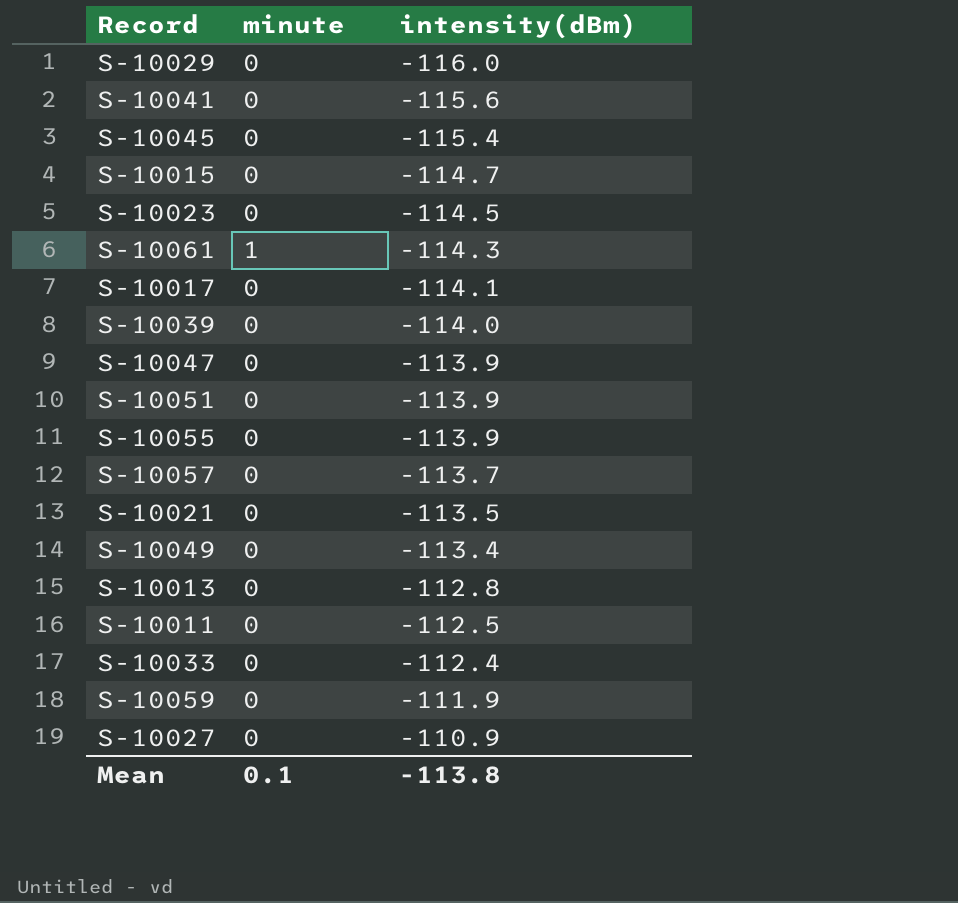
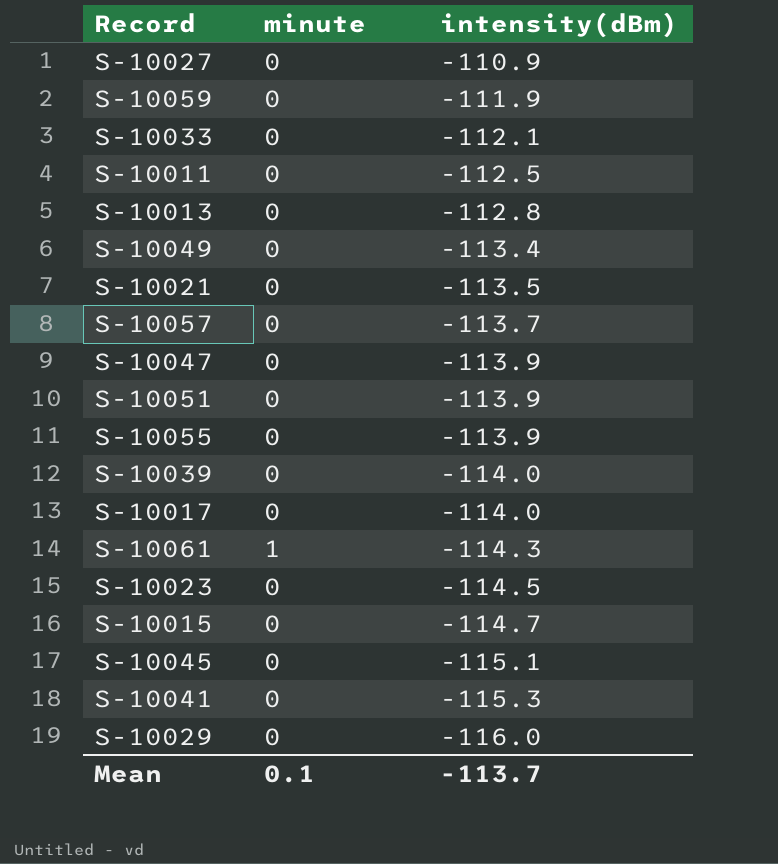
row order: intensity(dBm) ascending -> intensity(dBm) descending
S-10033 | intensity(dBm): -112.4 -> -112.1
S-10017 | intensity(dBm): -114.1 -> -114.0
S-10045 | intensity(dBm): -115.4 -> -115.1
S-10041 | intensity(dBm): -115.6 -> -115.3
Mean | intensity(dBm): -113.8 -> -113.7

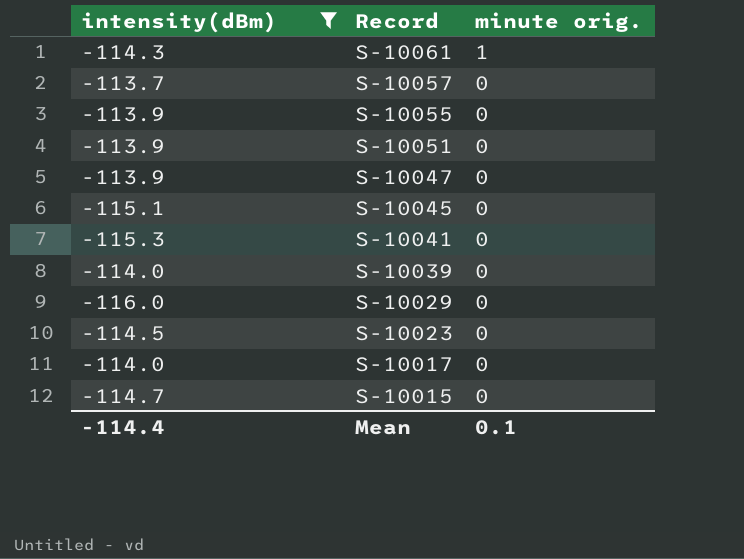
filter: none -> intensity(dBm) <= -113.7
row order: intensity(dBm) descending -> Record descending
column intensity(dBm) | position: 3 -> 1
column name: minute -> minute orig.
Mean | intensity(dBm): -113.7 -> -114.4

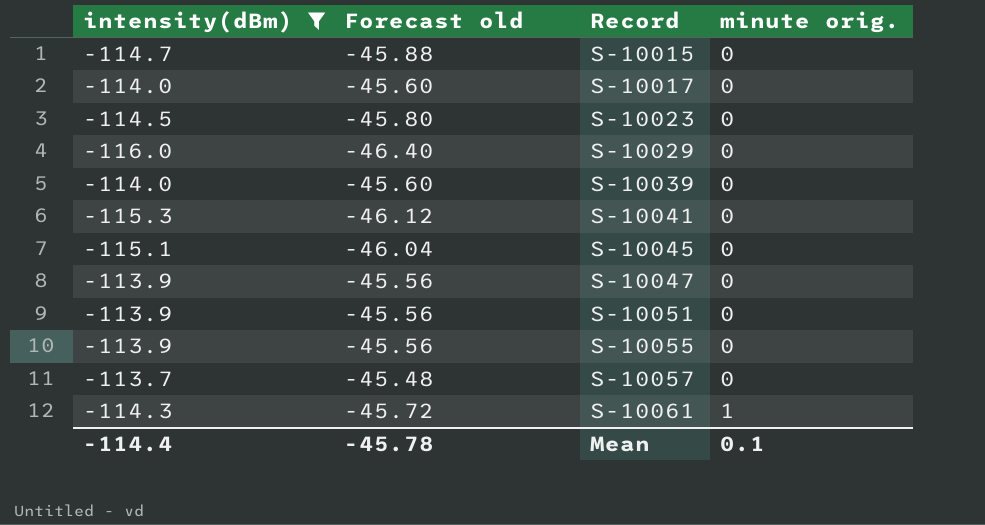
row order: Record descending -> Record ascending
column Forecast old | formula: none -> [intensity(dBm)] * 0.4

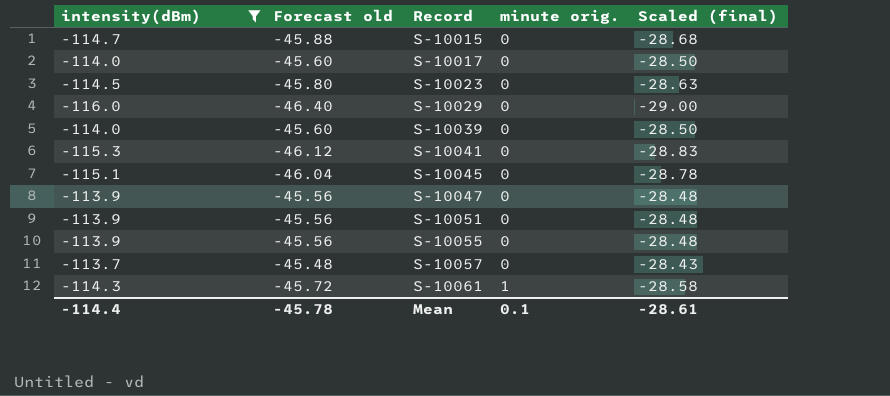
column Scaled (final) | formula: none -> [intensity(dBm)] * 0.25

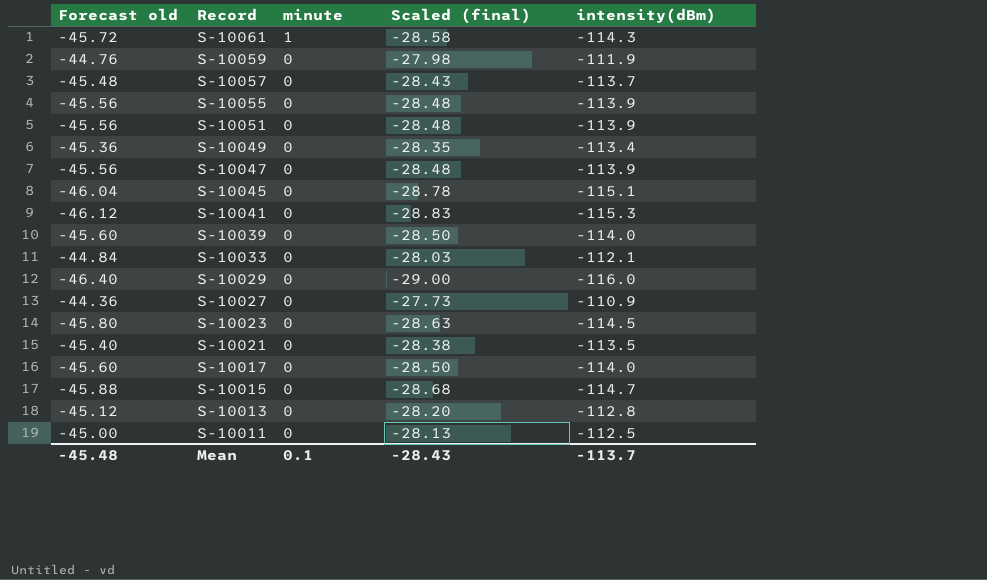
filter: intensity(dBm) <= -113.7 -> none
row order: Record ascending -> Record descending
column name: minute orig. -> minute
column intensity(dBm) | position: 1 -> 5
Mean | Forecast old: -45.78 -> -45.48
Mean | Scaled (final): -28.61 -> -28.43
Mean | intensity(dBm): -114.4 -> -113.7

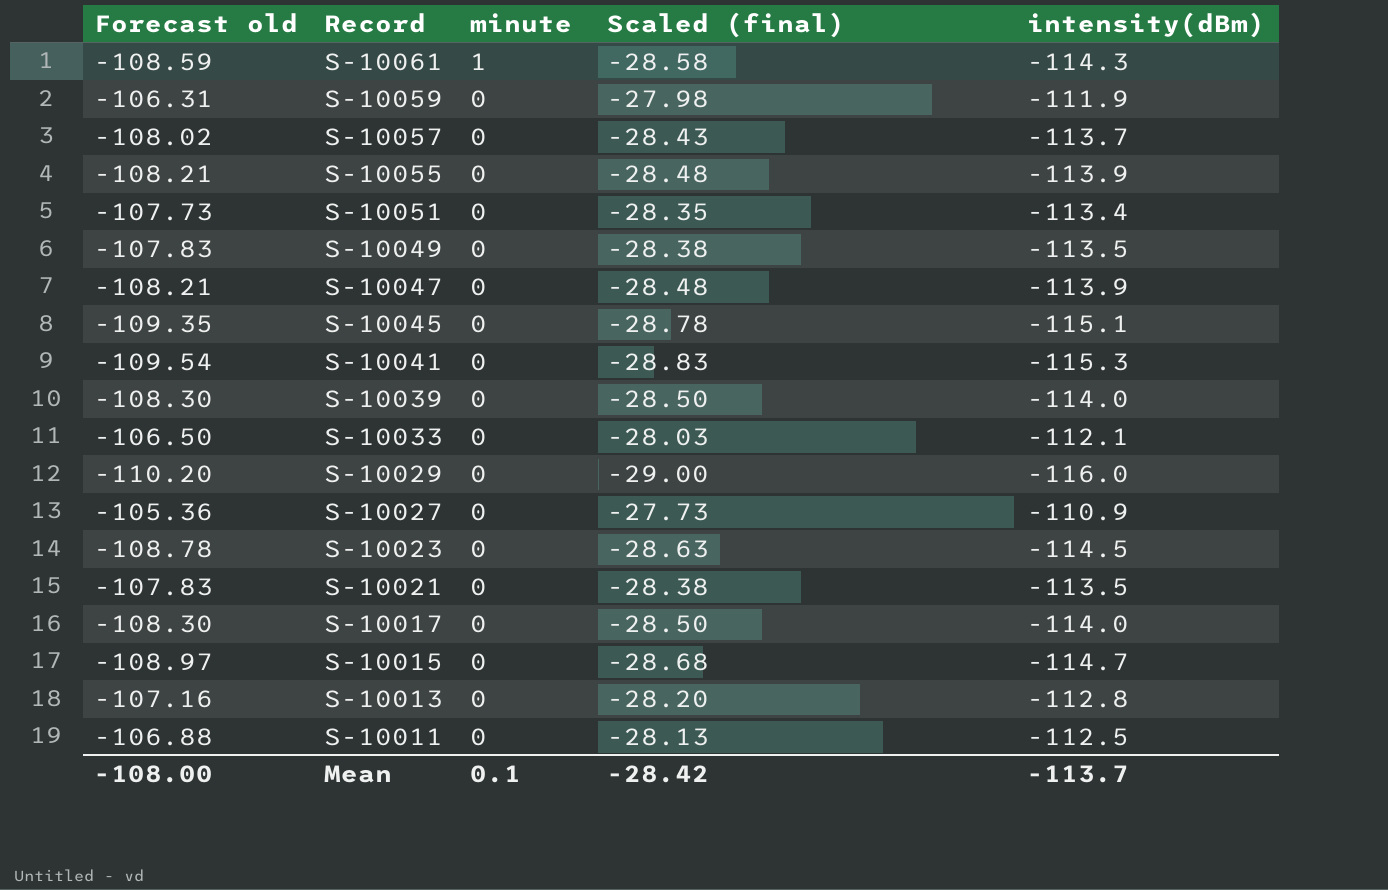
column Forecast old | formula: [intensity(dBm)] * 0.4 -> [intensity(dBm)] * 0.95
S-10051 | Scaled (final): -28.48 -> -28.35
S-10051 | intensity(dBm): -113.9 -> -113.4
S-10049 | Scaled (final): -28.35 -> -28.38
S-10049 | intensity(dBm): -113.4 -> -113.5
Mean | Forecast old: -45.48 -> -108.00
Mean | Scaled (final): -28.43 -> -28.42

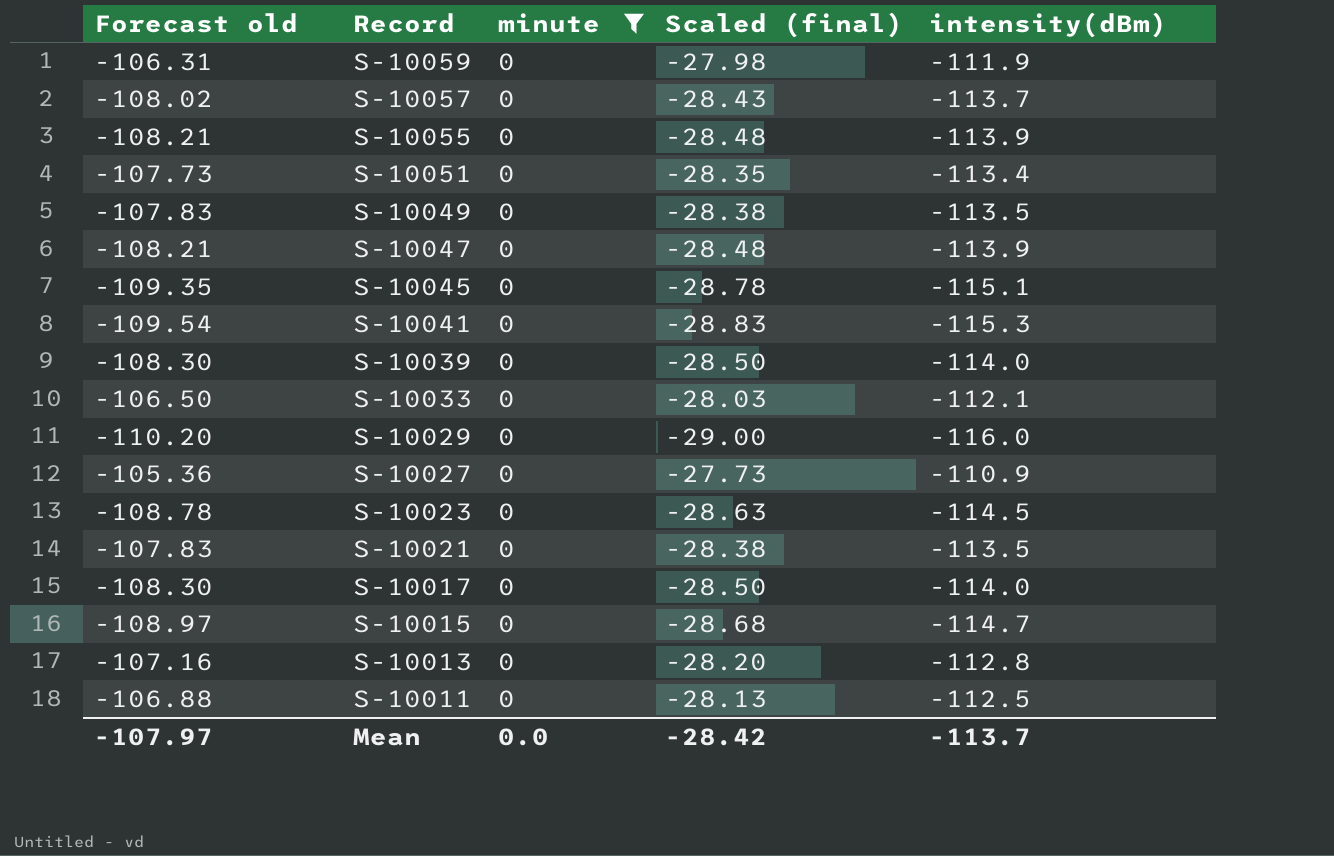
filter: none -> minute = 0
Mean | Forecast old: -108.00 -> -107.97
Mean | minute: 0.1 -> 0.0

